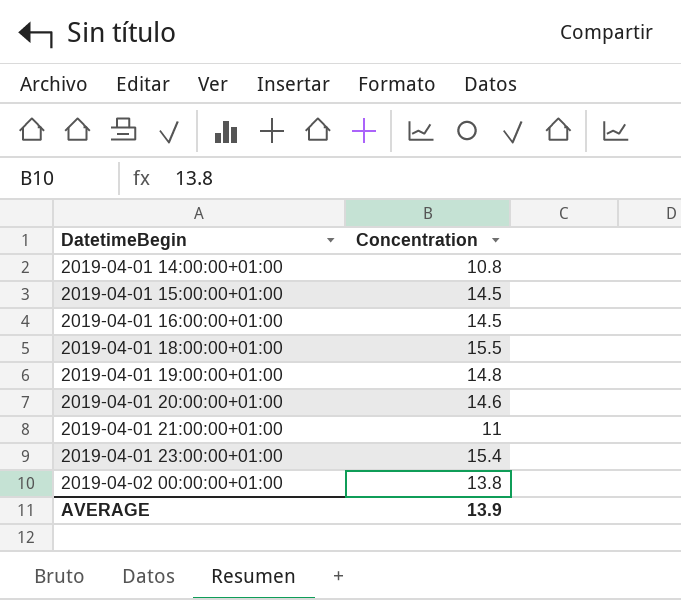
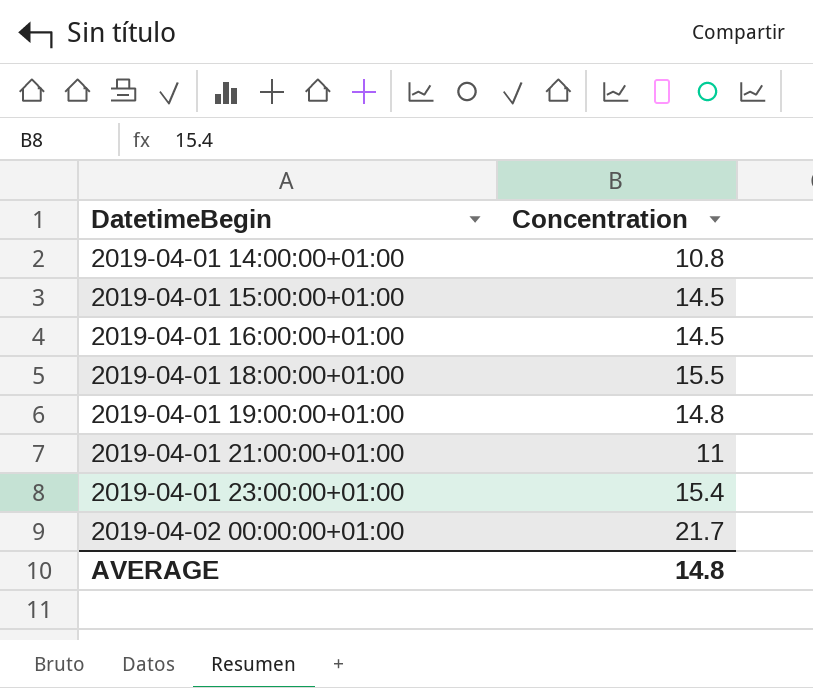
row 2019-04-01 20:00:00+01:00: 14.6 -> none
2019-04-02 00:00:00+01:00 | Concentration: 13.8 -> 21.7
AVERAGE | Concentration: 13.9 -> 14.8

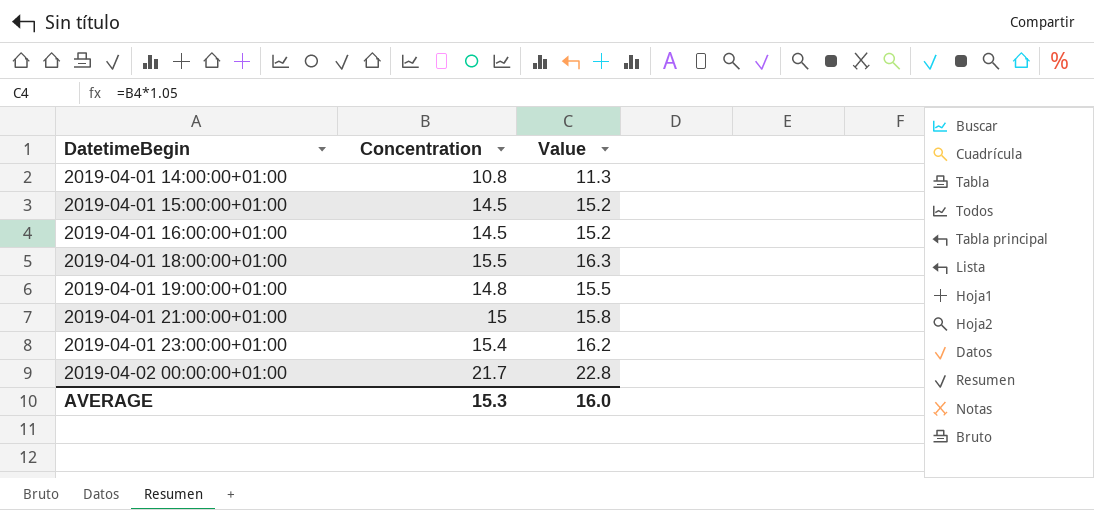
column Value | formula: none -> [Concentration] * 1.05
2019-04-01 21:00:00+01:00 | Concentration: 11 -> 15
AVERAGE | Concentration: 14.8 -> 15.3

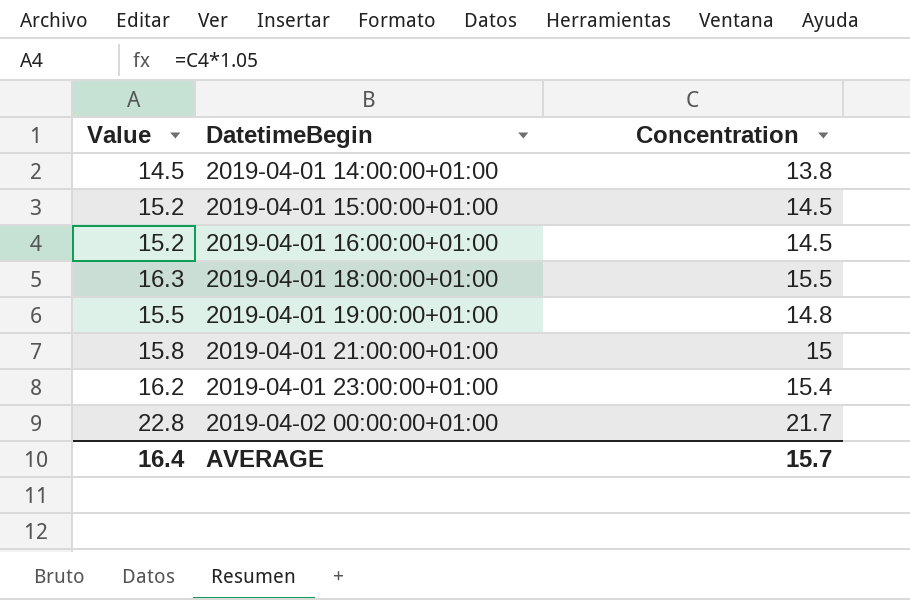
column Value | position: 3 -> 1
2019-04-01 14:00:00+01:00 | Value: 11.3 -> 14.5
2019-04-01 14:00:00+01:00 | Concentration: 10.8 -> 13.8
AVERAGE | Value: 16.0 -> 16.4
AVERAGE | Concentration: 15.3 -> 15.7

